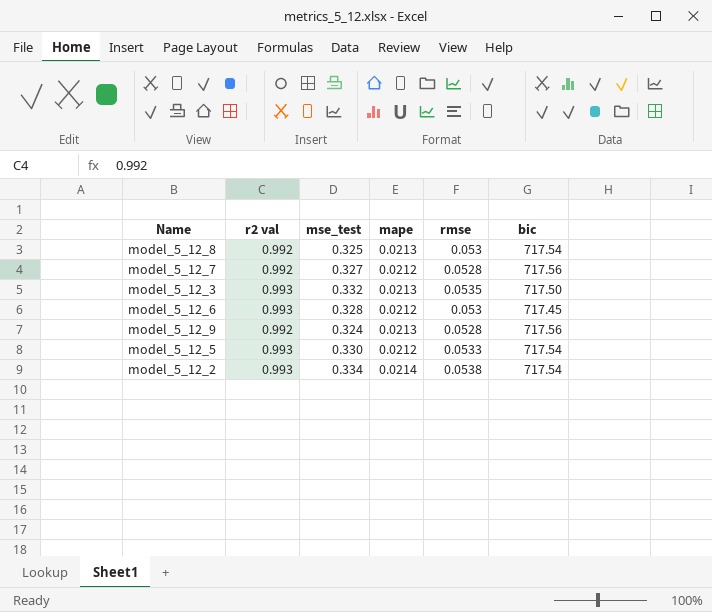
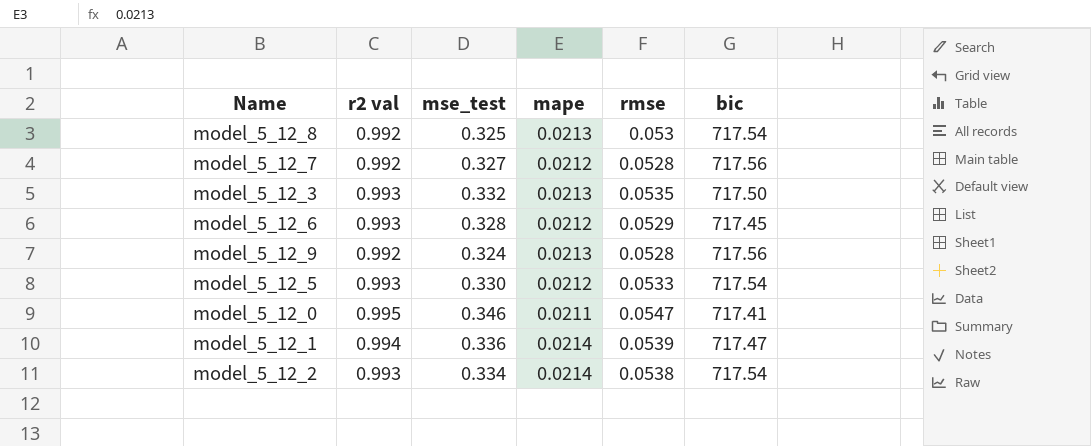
model_5_12_6 | rmse: 0.053 -> 0.0529
row model_5_12_0: none -> 0.995 | 0.346 | 0.0211 | 0.0547 | 717.41
row model_5_12_1: none -> 0.994 | 0.336 | 0.0214 | 0.0539 | 717.47

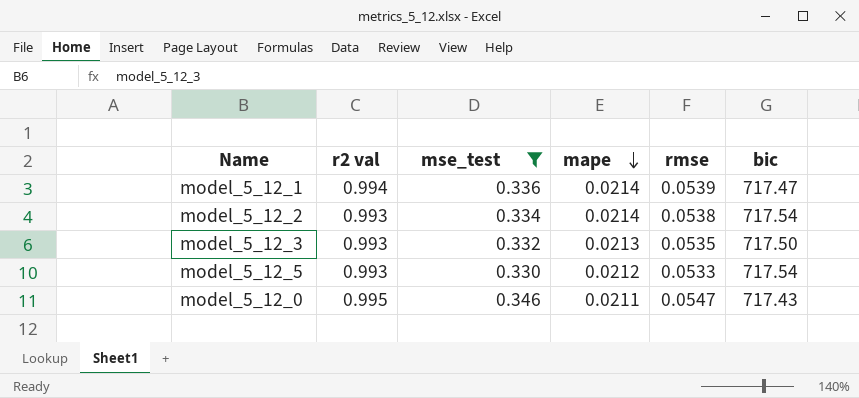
filter: none -> mse_test >= 0.330
row order: none -> mape descending
model_5_12_0 | bic: 717.41 -> 717.43

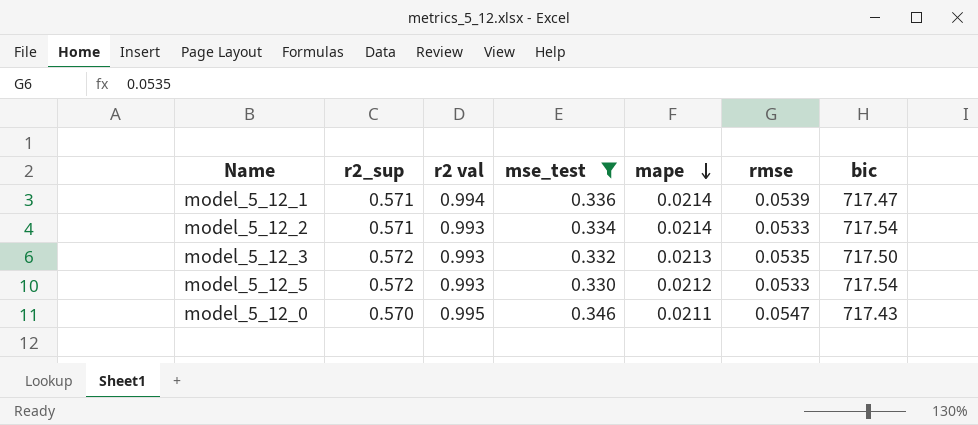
column r2_sup | position: none -> 2
model_5_12_2 | rmse: 0.0538 -> 0.0533

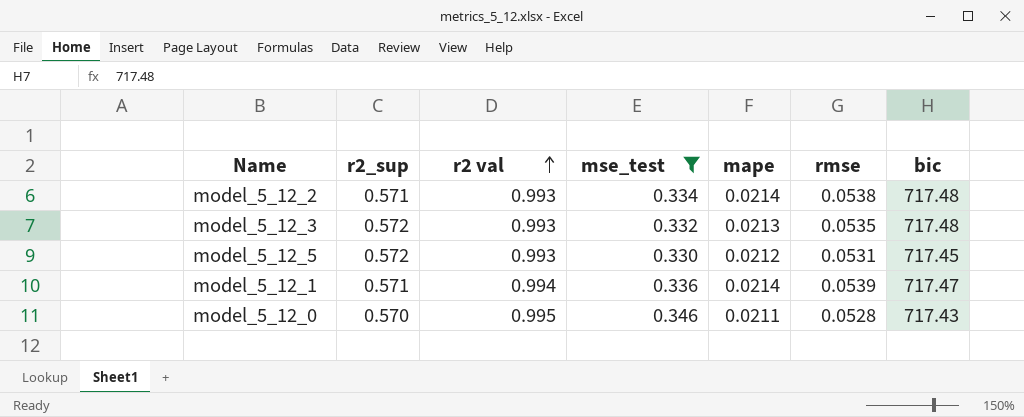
row order: mape descending -> r2 val ascending
model_5_12_2 | rmse: 0.0533 -> 0.0538
model_5_12_2 | bic: 717.54 -> 717.48
model_5_12_3 | bic: 717.50 -> 717.48
model_5_12_5 | rmse: 0.0533 -> 0.0531
model_5_12_5 | bic: 717.54 -> 717.45
model_5_12_0 | rmse: 0.0547 -> 0.0528

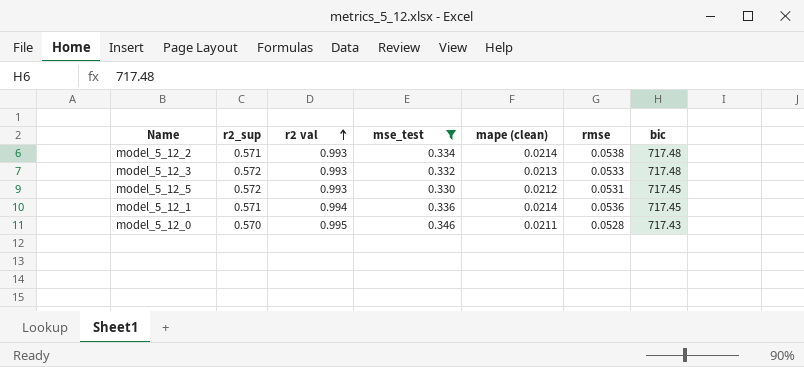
column name: mape -> mape (clean)
model_5_12_3 | rmse: 0.0535 -> 0.0533
model_5_12_1 | rmse: 0.0539 -> 0.0536
model_5_12_1 | bic: 717.47 -> 717.45

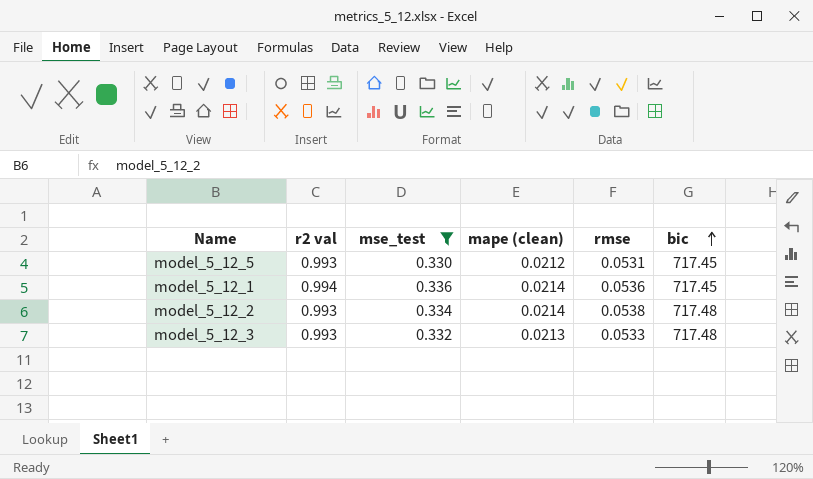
row order: r2 val ascending -> bic ascending
column r2_sup | position: 2 -> none
row model_5_12_0: 0.570 | 0.995 | 0.346 | 0.0211 | 0.0528 | 717.43 -> none

